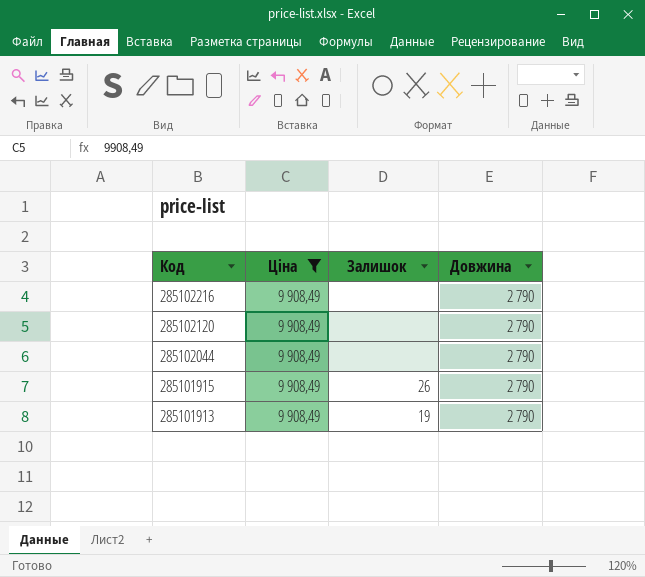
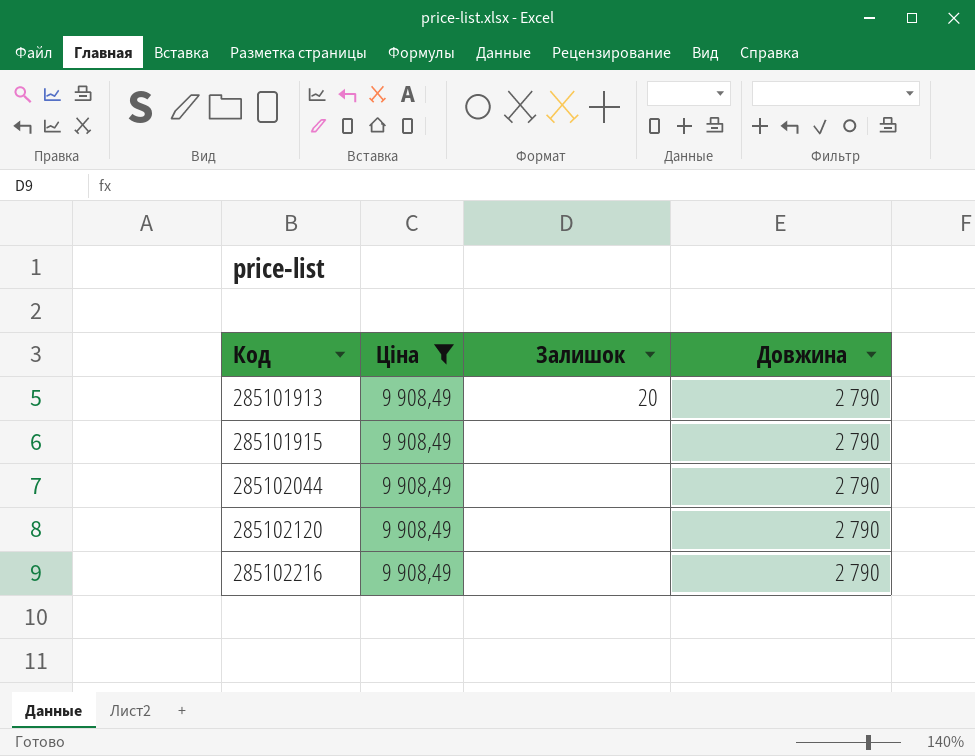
row order: Код descending -> Код ascending
285101913 | Залишок: 19 -> 20
285101915 | Залишок: 26 -> none

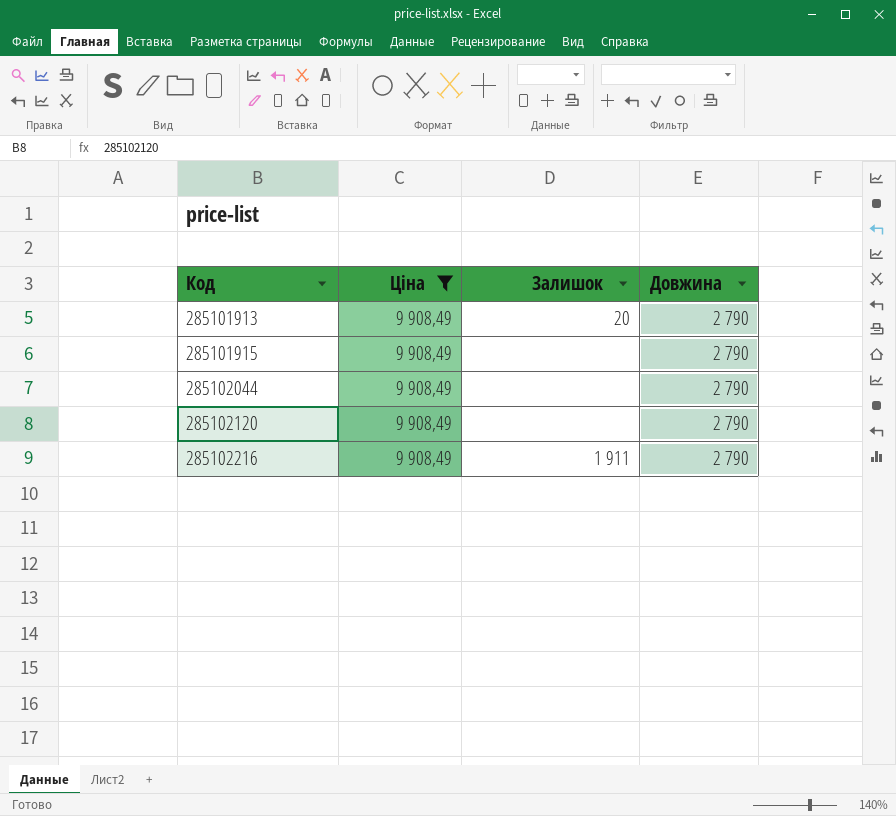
285102216 | Залишок: none -> 1 911

